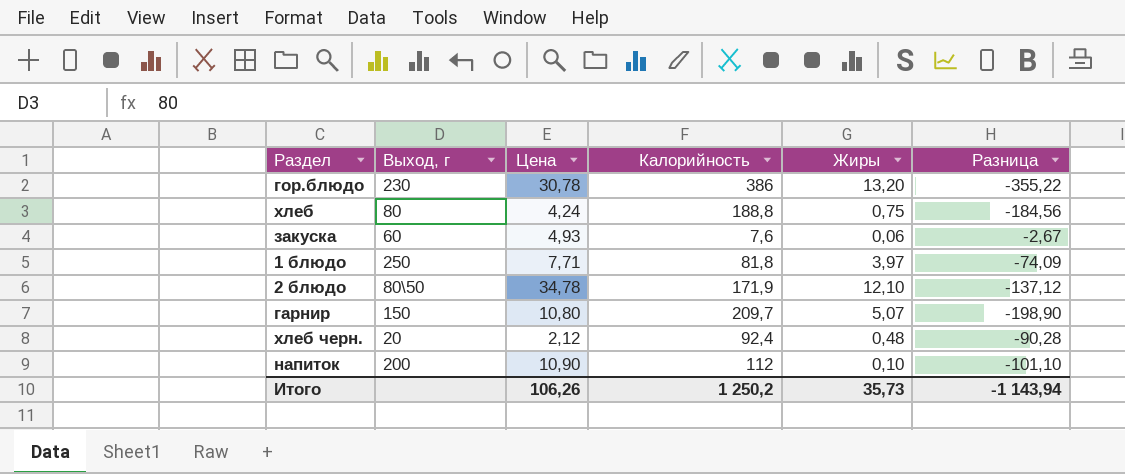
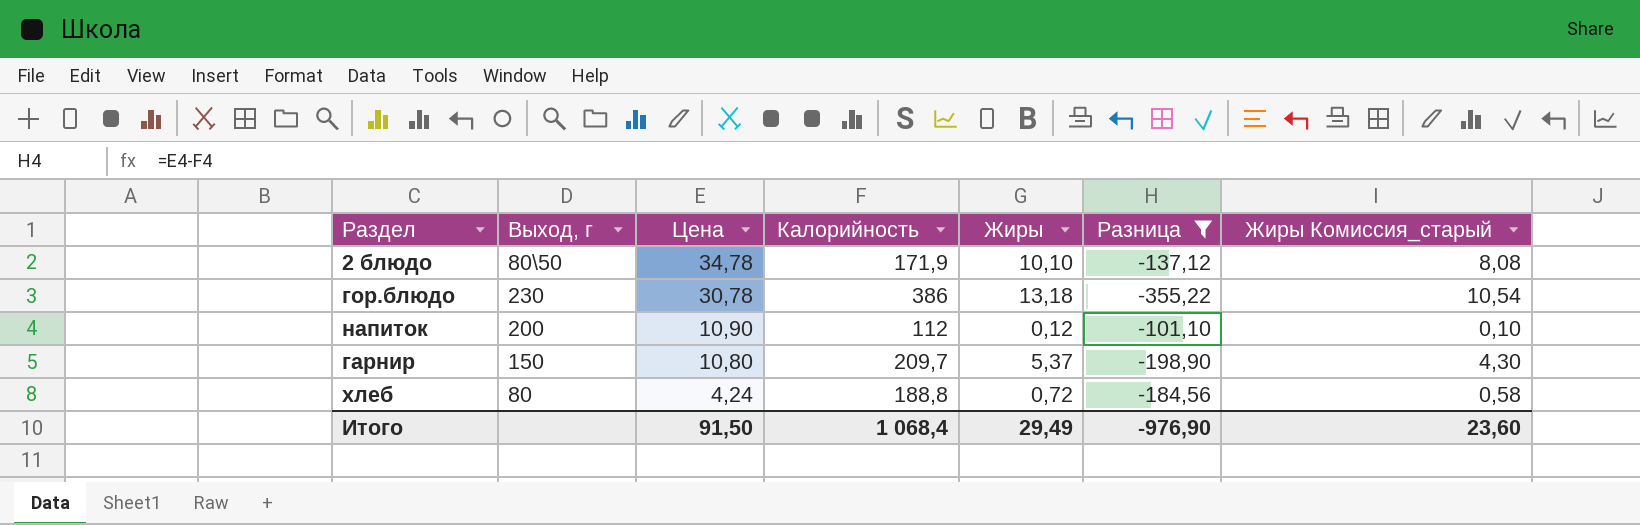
filter: none -> Разница <= -101,10
row order: none -> Цена descending
column Жиры Комиссия_старый | formula: none -> [Жиры] * 0,8
2 блюдо | Жиры: 12,10 -> 10,10
гор.блюдо | Жиры: 13,20 -> 13,18
напиток | Жиры: 0,10 -> 0,12
гарнир | Жиры: 5,07 -> 5,37
хлеб | Жиры: 0,75 -> 0,72
Итого | Цена: 106,26 -> 91,50
Итого | Калорийность: 1 250,2 -> 1 068,4
Итого | Жиры: 35,73 -> 29,49
Итого | Разница: -1 143,94 -> -976,90

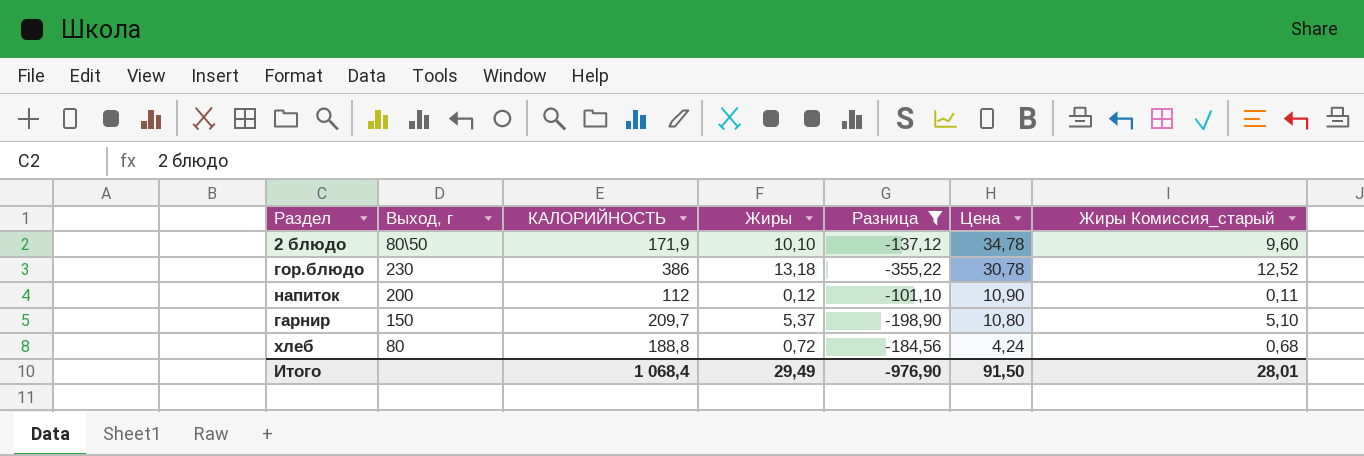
column name: Калорийность -> КАЛОРИЙНОСТЬ
column Цена | position: 3 -> 6
column Жиры Комиссия_старый | formula: [Жиры] * 0,8 -> [Жиры] * 0,95
Итого | Жиры Комиссия_старый: 23,60 -> 28,01

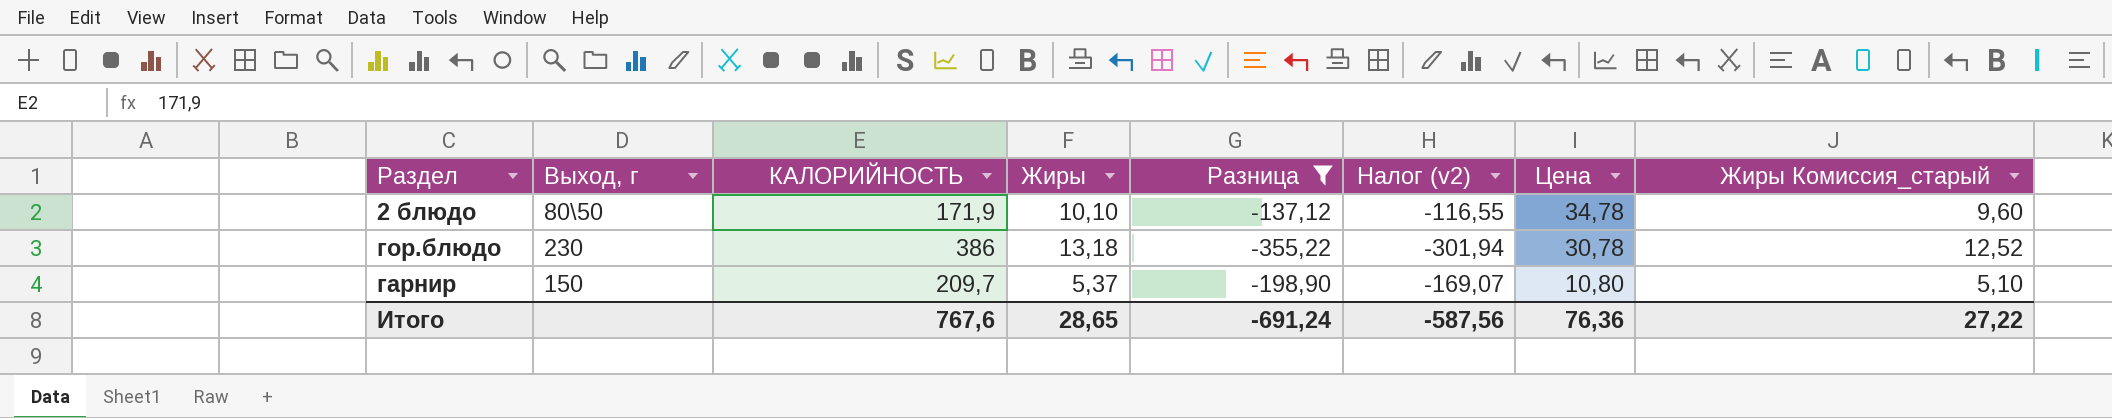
column Налог (v2) | formula: none -> [Разница] * 0,85
row напиток: 200 | 112 | 0,12 | -101,10 | 10,90 | 0,11 -> none
row хлеб: 80 | 188,8 | 0,72 | -184,56 | 4,24 | 0,68 -> none
Итого | КАЛОРИЙНОСТЬ: 1 068,4 -> 767,6
Итого | Жиры: 29,49 -> 28,65
Итого | Разница: -976,90 -> -691,24
Итого | Цена: 91,50 -> 76,36
Итого | Жиры Комиссия_старый: 28,01 -> 27,22

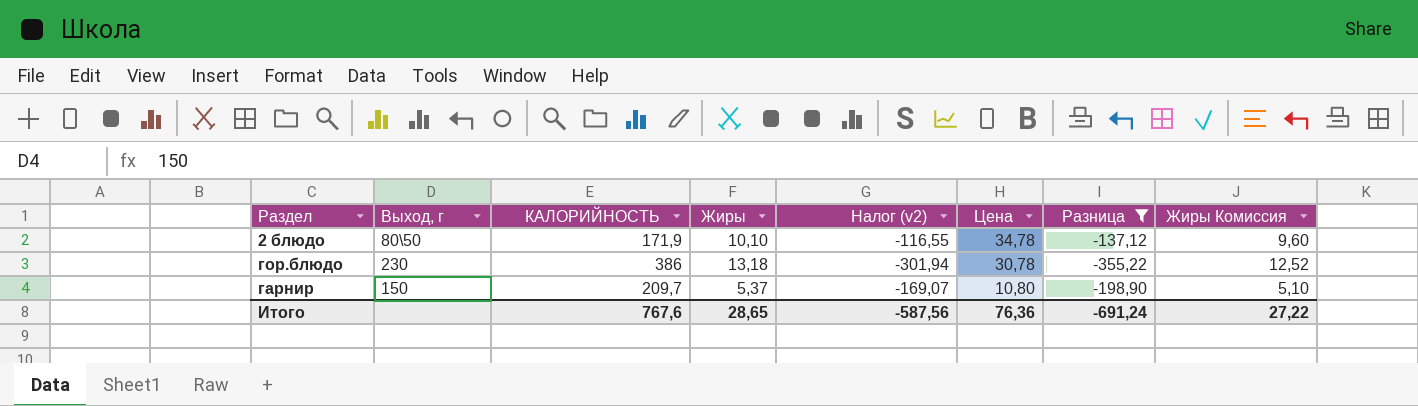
column Разница | position: 5 -> 7
column name: Жиры Комиссия_старый -> Жиры Комиссия

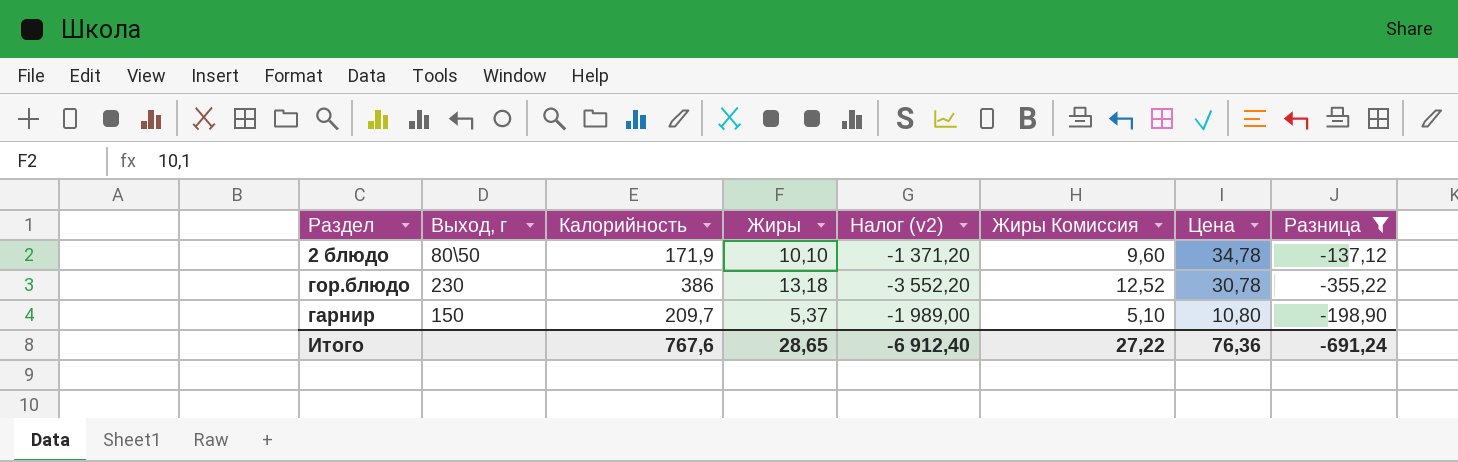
column name: КАЛОРИЙНОСТЬ -> Калорийность
column Налог (v2) | formula: [Разница] * 0,85 -> [Разница] * 10
column Жиры Комиссия | position: 8 -> 6
Итого | Налог (v2): -587,56 -> -6 912,40

